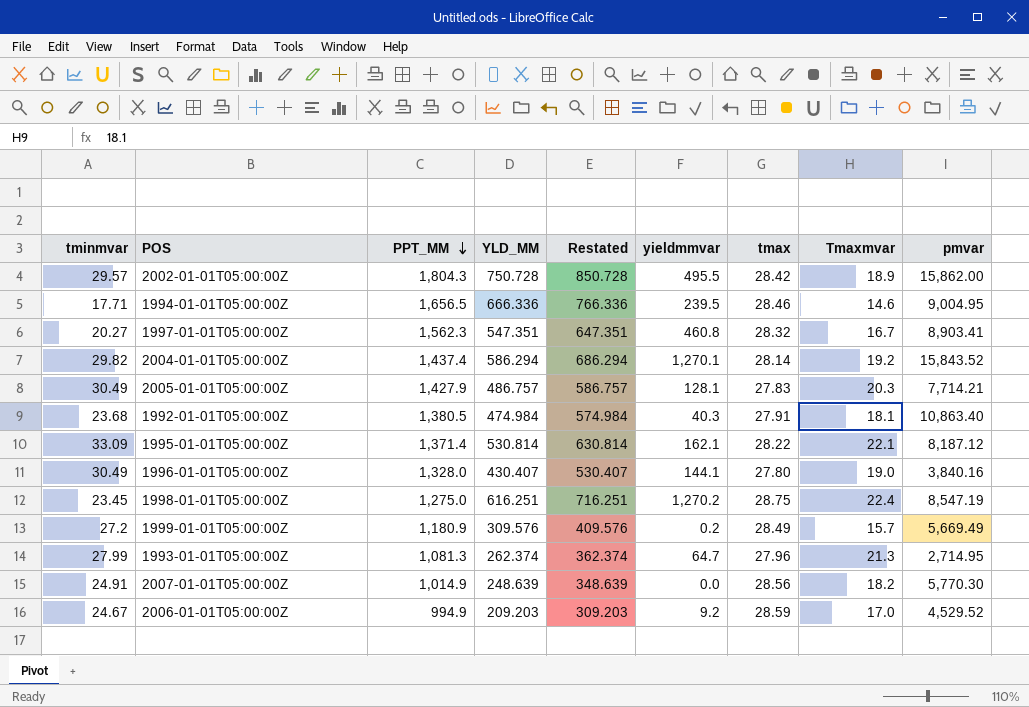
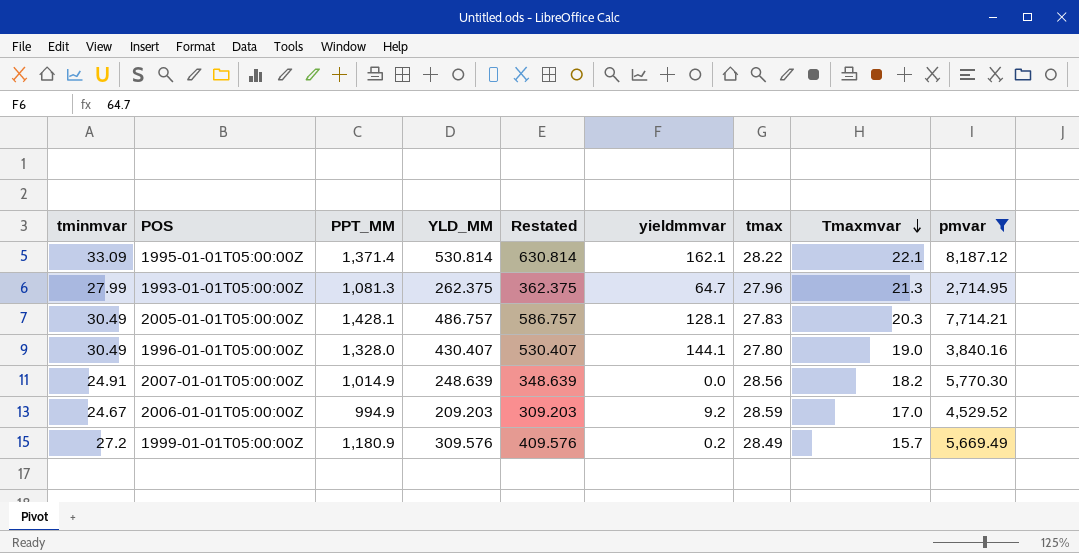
filter: none -> pmvar <= 8,187.12
row order: PPT_MM descending -> Tmaxmvar descending
1993-01-01T05:00:00Z | YLD_MM: 262.374 -> 262.375
1993-01-01T05:00:00Z | Restated: 362.374 -> 362.375
2005-01-01T05:00:00Z | PPT_MM: 1,427.9 -> 1,428.1

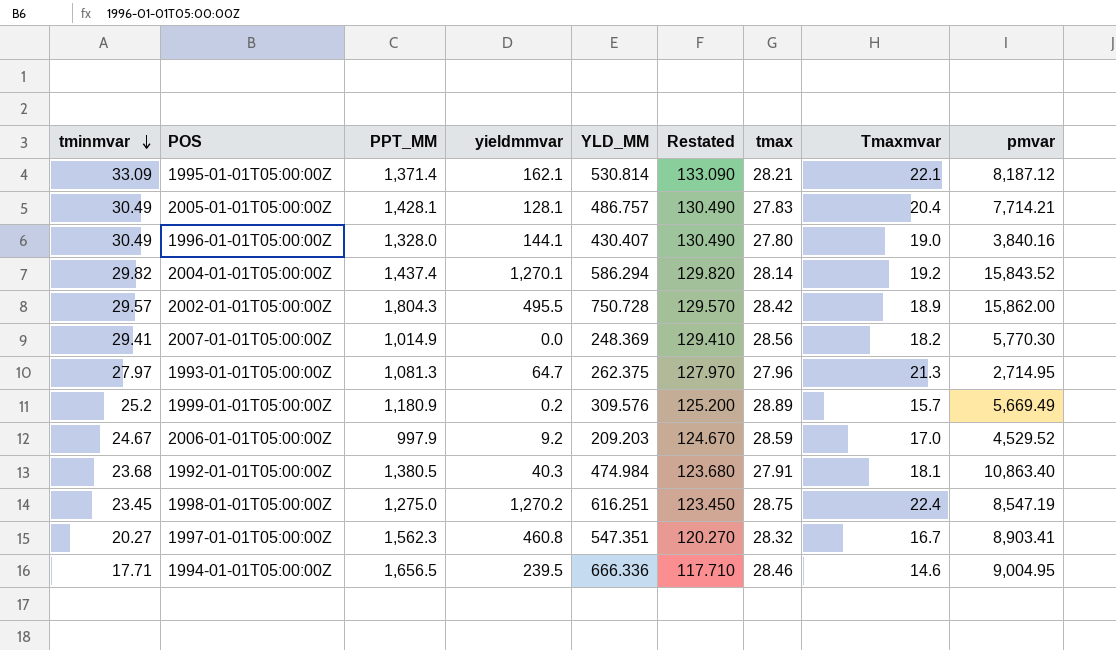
filter: pmvar <= 8,187.12 -> none
row order: Tmaxmvar descending -> tminmvar descending
column yieldmmvar | position: 6 -> 4
column Restated | formula: [YLD_MM] + 100 -> [tminmvar] + 100
1995-01-01T05:00:00Z | tmax: 28.22 -> 28.21
2005-01-01T05:00:00Z | Tmaxmvar: 20.3 -> 20.4
2007-01-01T05:00:00Z | tminmvar: 24.91 -> 29.41
2007-01-01T05:00:00Z | YLD_MM: 248.639 -> 248.369
1993-01-01T05:00:00Z | tminmvar: 27.99 -> 27.97
1999-01-01T05:00:00Z | tminmvar: 27.2 -> 25.2
1999-01-01T05:00:00Z | tmax: 28.49 -> 28.89
2006-01-01T05:00:00Z | PPT_MM: 994.9 -> 997.9

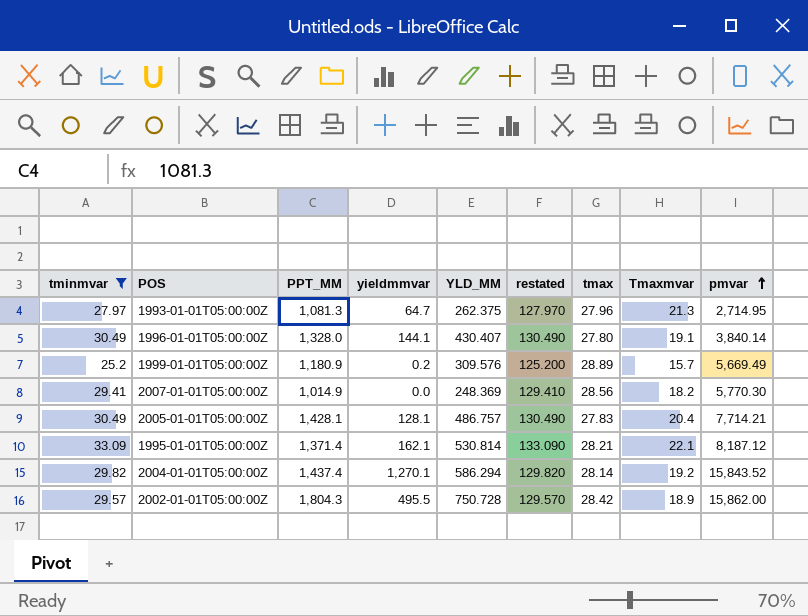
filter: none -> tminmvar >= 25.2
row order: tminmvar descending -> pmvar ascending
column name: Restated -> restated
1996-01-01T05:00:00Z | Tmaxmvar: 19.0 -> 19.1
1996-01-01T05:00:00Z | pmvar: 3,840.16 -> 3,840.14

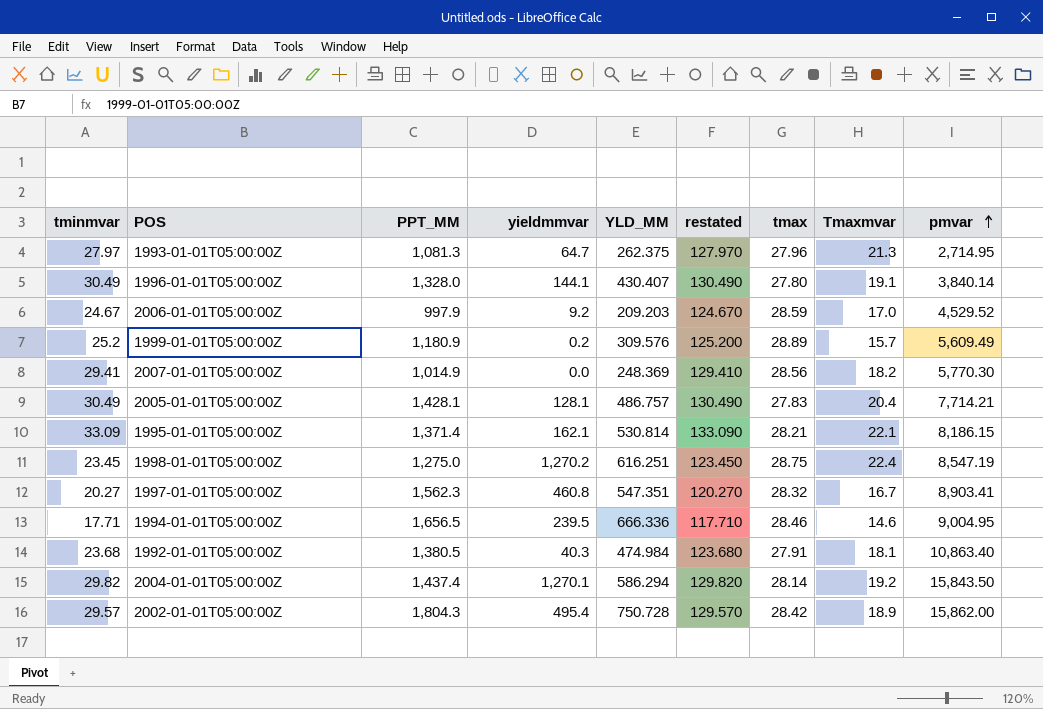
filter: tminmvar >= 25.2 -> none
1999-01-01T05:00:00Z | pmvar: 5,669.49 -> 5,609.49
1995-01-01T05:00:00Z | pmvar: 8,187.12 -> 8,186.15
2004-01-01T05:00:00Z | pmvar: 15,843.52 -> 15,843.50
2002-01-01T05:00:00Z | yieldmmvar: 495.5 -> 495.4

